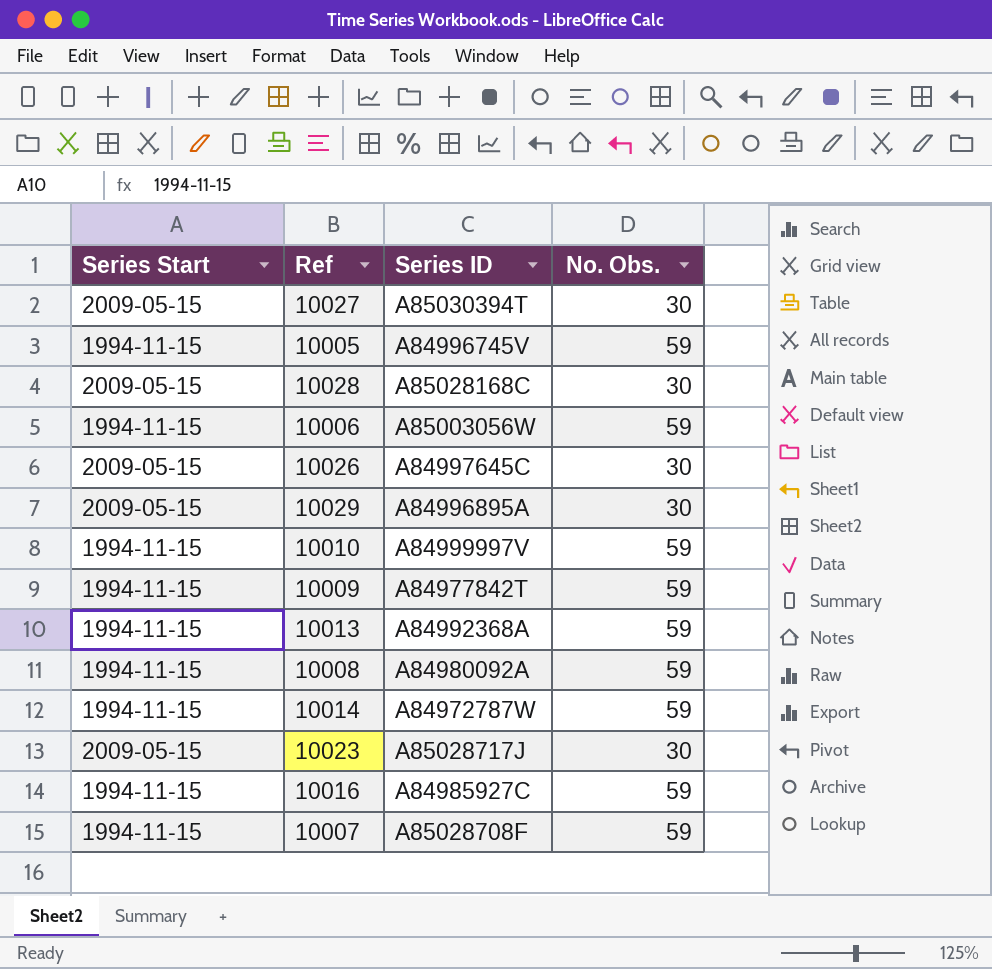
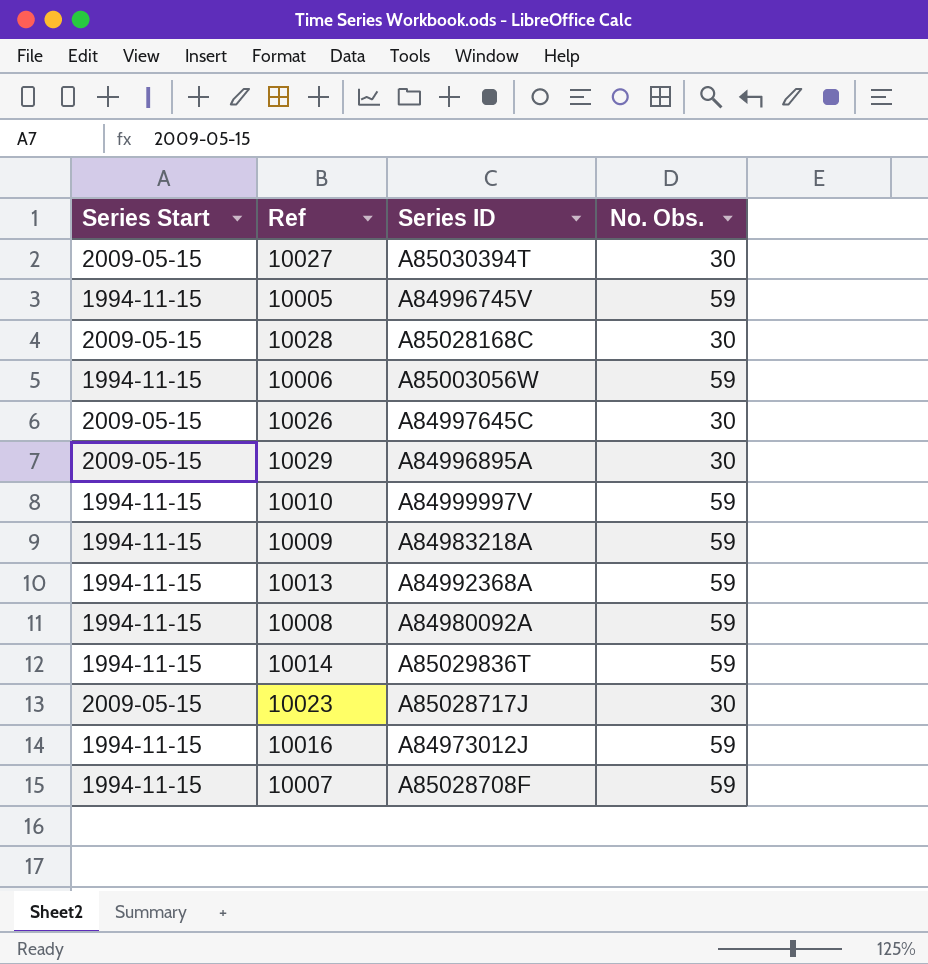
10009 | Series ID: A84977842T -> A84983218A
10014 | Series ID: A84972787W -> A85029836T
10016 | Series ID: A84985927C -> A84973012J

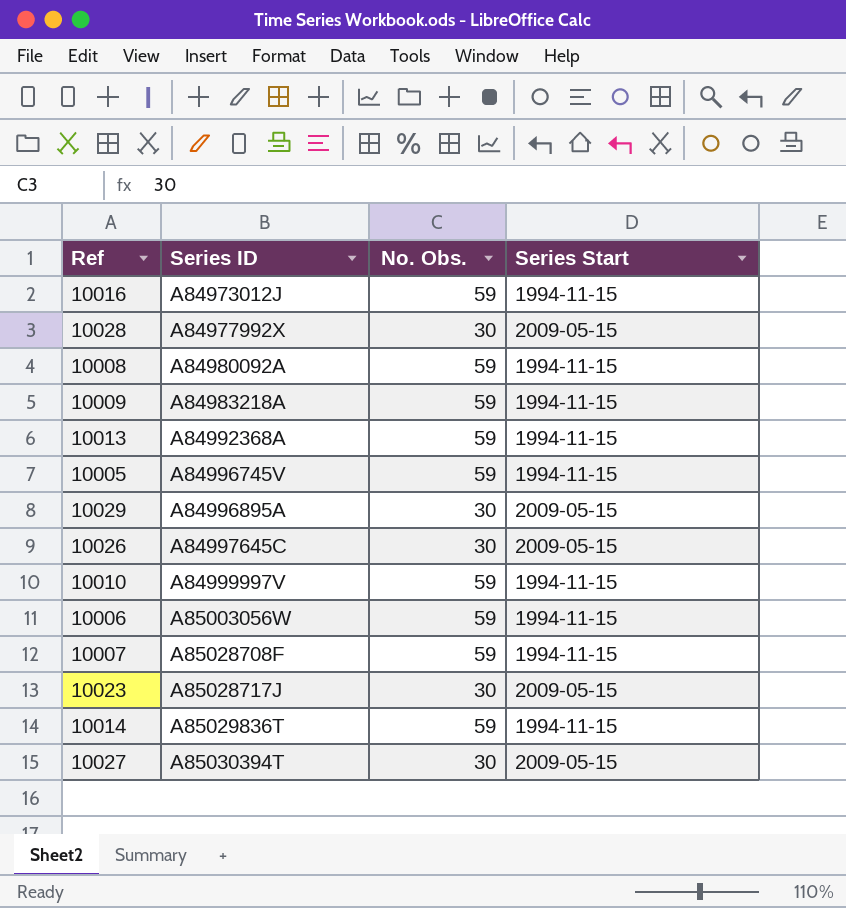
row order: none -> Series ID ascending
column Series Start | position: 1 -> 4
10028 | Series ID: A85028168C -> A84977992X

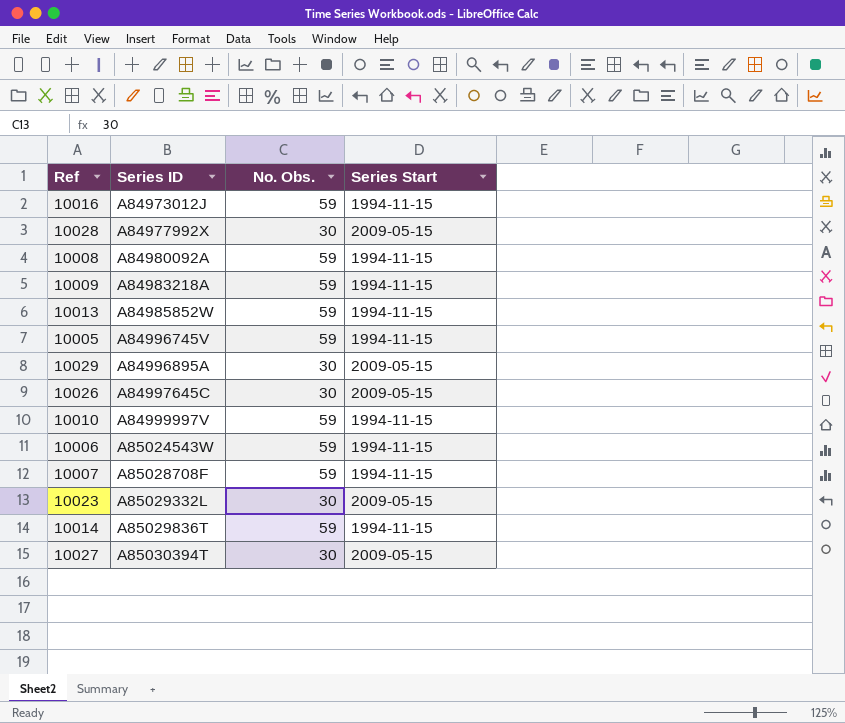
10013 | Series ID: A84992368A -> A84985852W
10006 | Series ID: A85003056W -> A85024543W
10023 | Series ID: A85028717J -> A85029332L

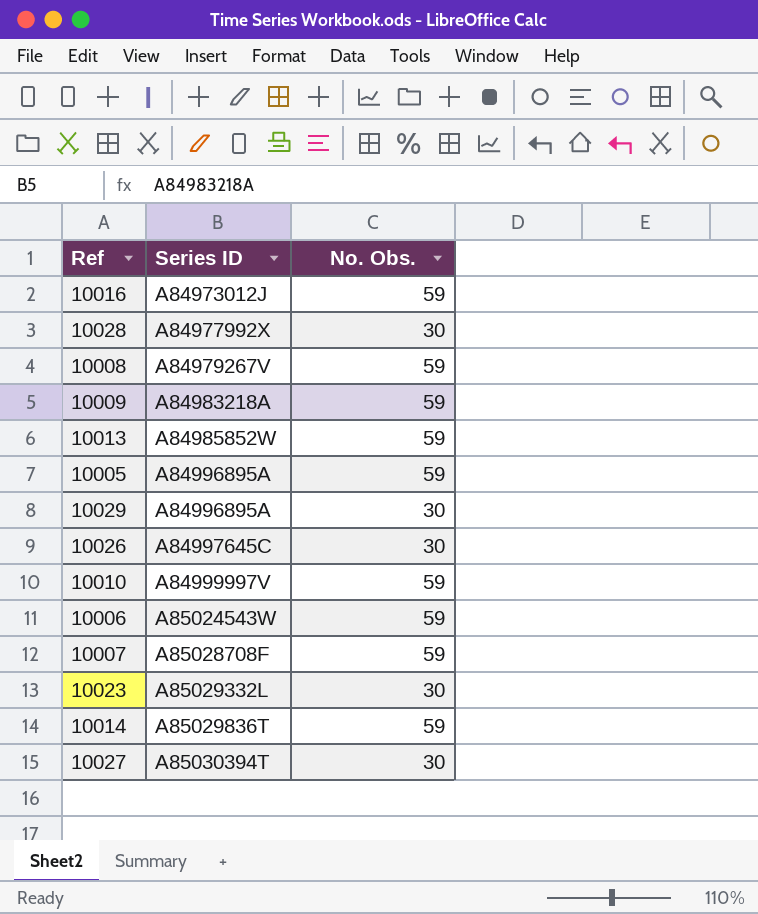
column Series Start | position: 4 -> none
10008 | Series ID: A84980092A -> A84979267V
10005 | Series ID: A84996745V -> A84996895A

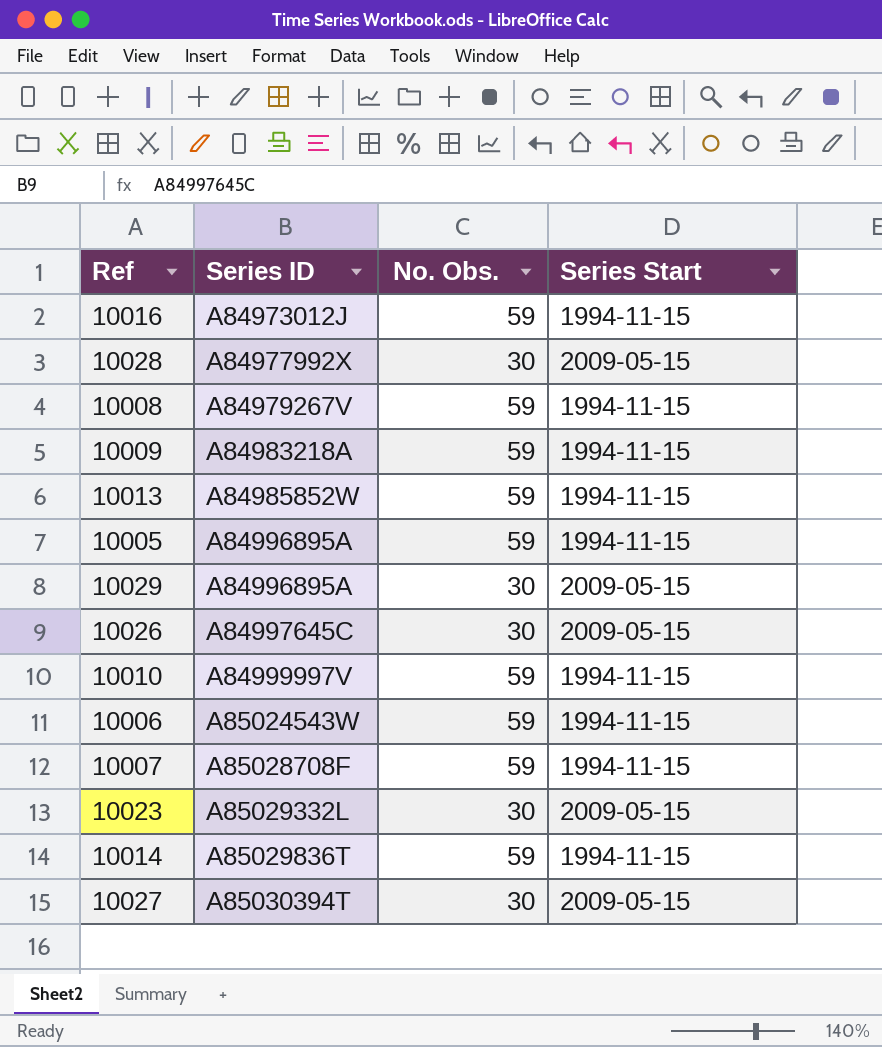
column Series Start | position: none -> 4

